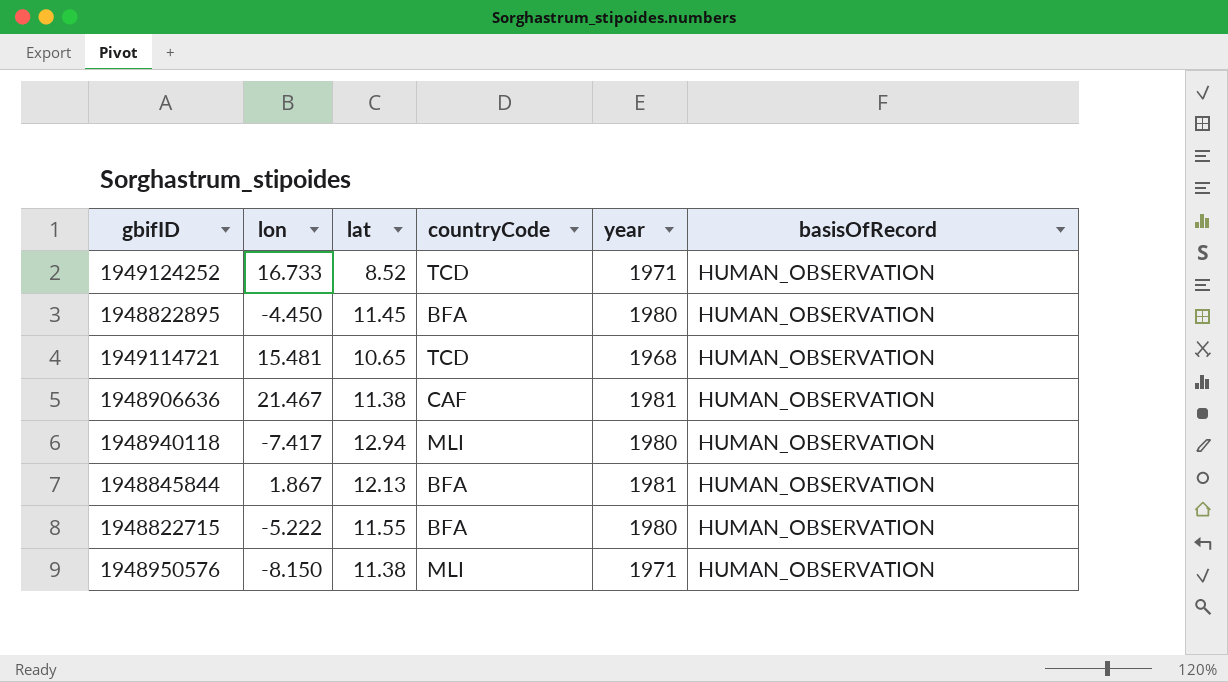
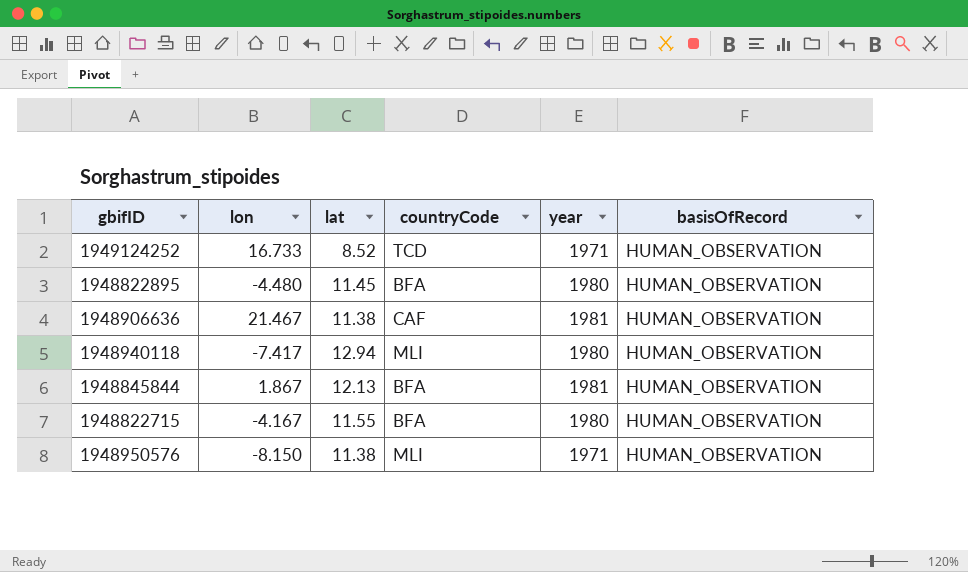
row 1949114721: 15.481 | 10.65 | TCD | 1968 | HUMAN_OBSERVATION -> none
1948822895 | lon: -4.450 -> -4.480
1948822715 | lon: -5.222 -> -4.167

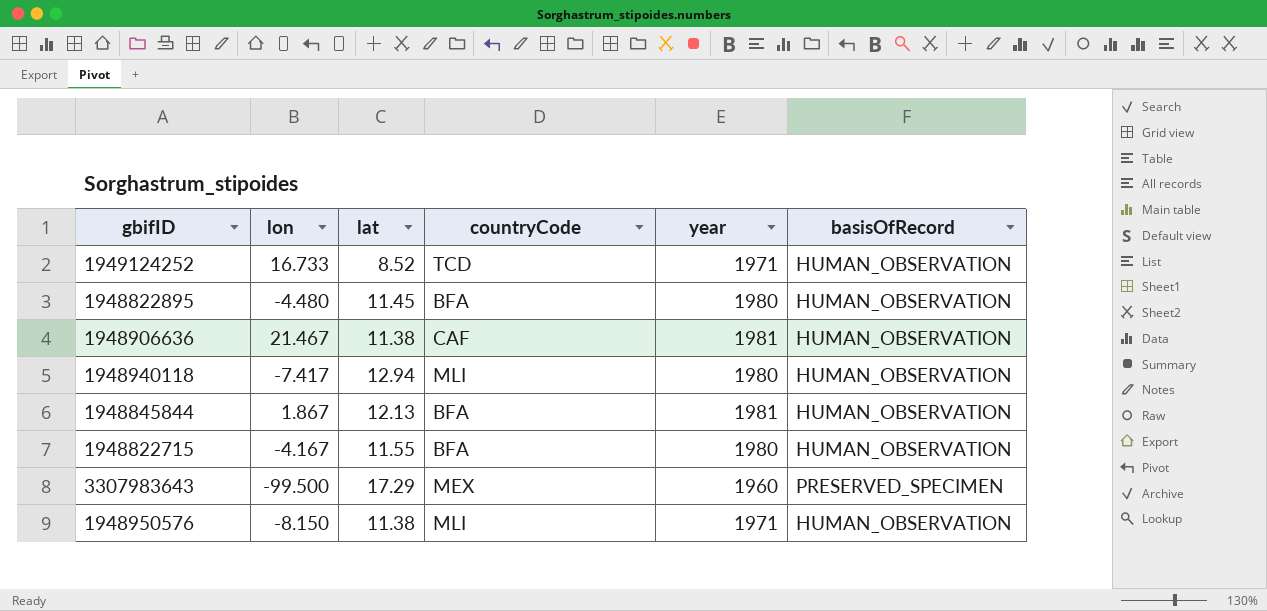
row 3307983643: none -> -99.500 | 17.29 | MEX | 1960 | PRESERVED_SPECIMEN

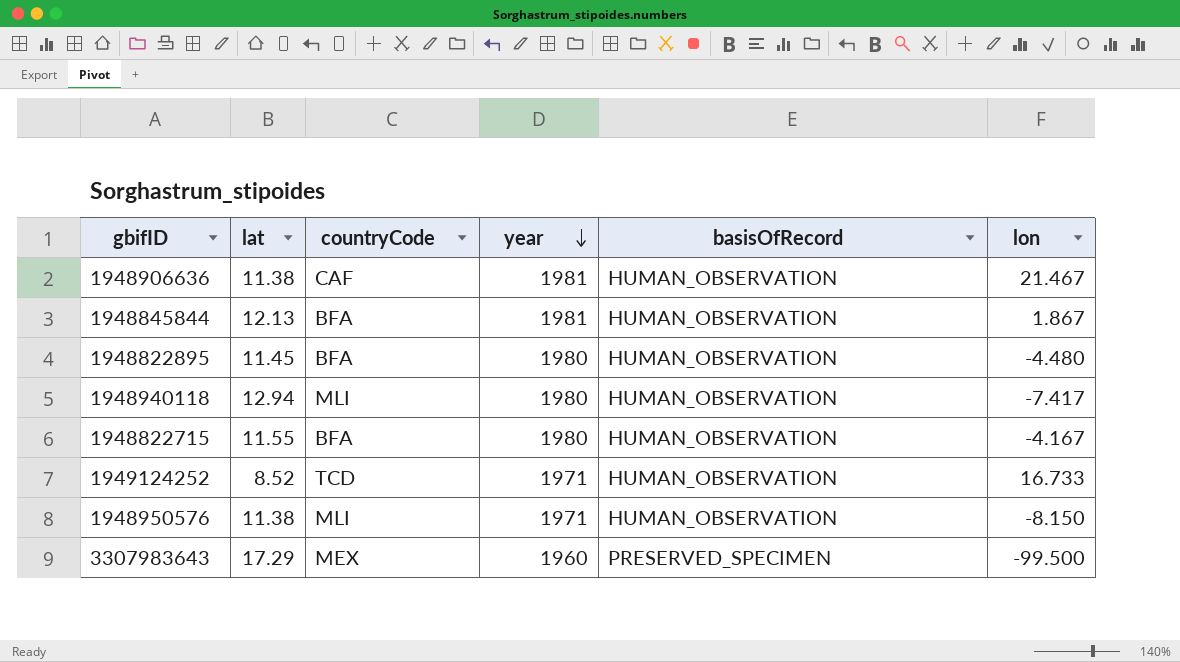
row order: none -> year descending
column lon | position: 2 -> 6

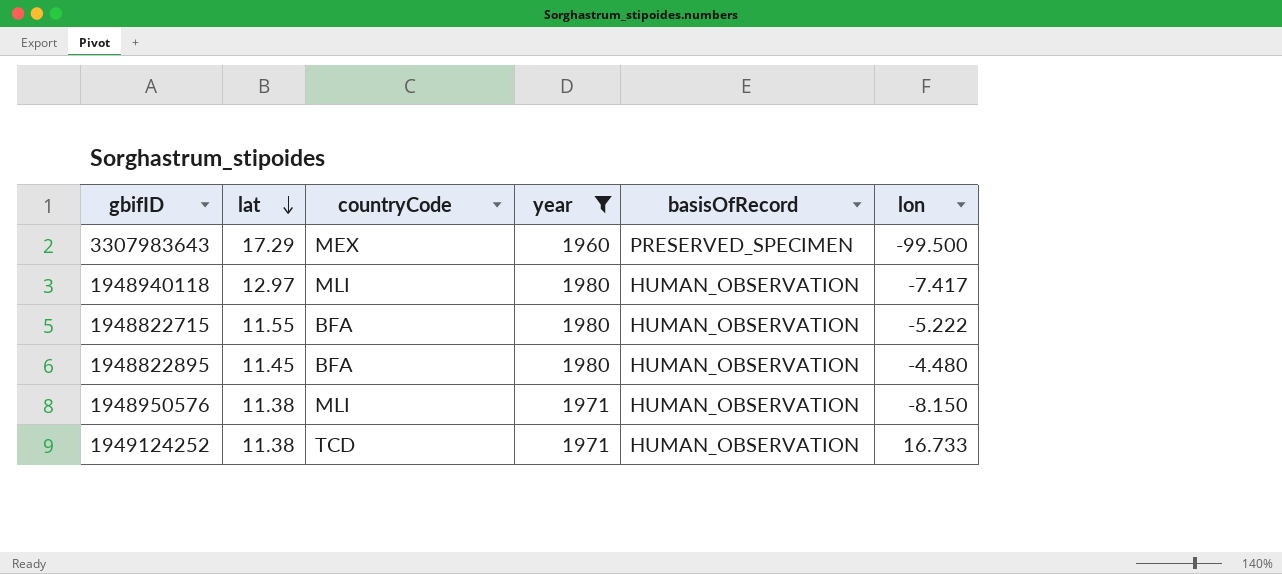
filter: none -> year != 1981
row order: year descending -> lat descending
1948940118 | lat: 12.94 -> 12.97
1948822715 | lon: -4.167 -> -5.222
1949124252 | lat: 8.52 -> 11.38

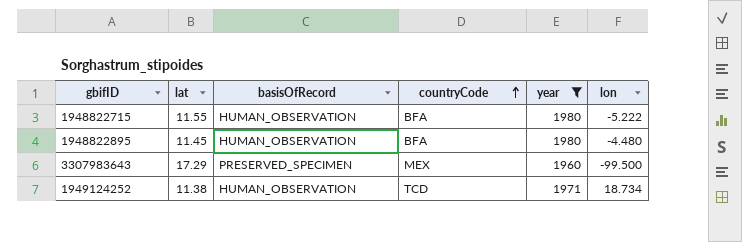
row order: lat descending -> countryCode ascending
column basisOfRecord | position: 5 -> 3
row 1948940118: 12.97 | MLI | 1980 | HUMAN_OBSERVATION | -7.417 -> none
row 1948950576: 11.38 | MLI | 1971 | HUMAN_OBSERVATION | -8.150 -> none
1949124252 | lon: 16.733 -> 18.734

